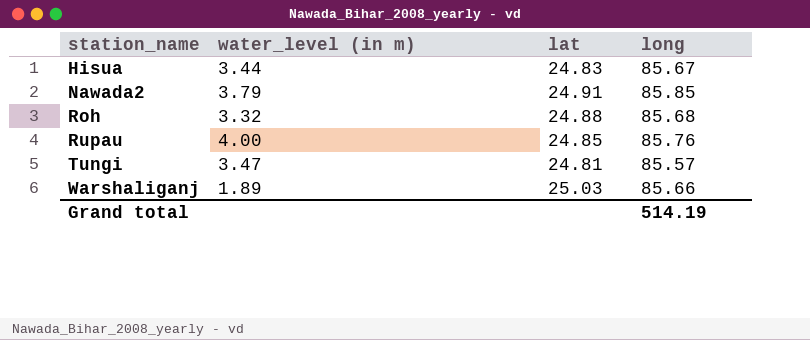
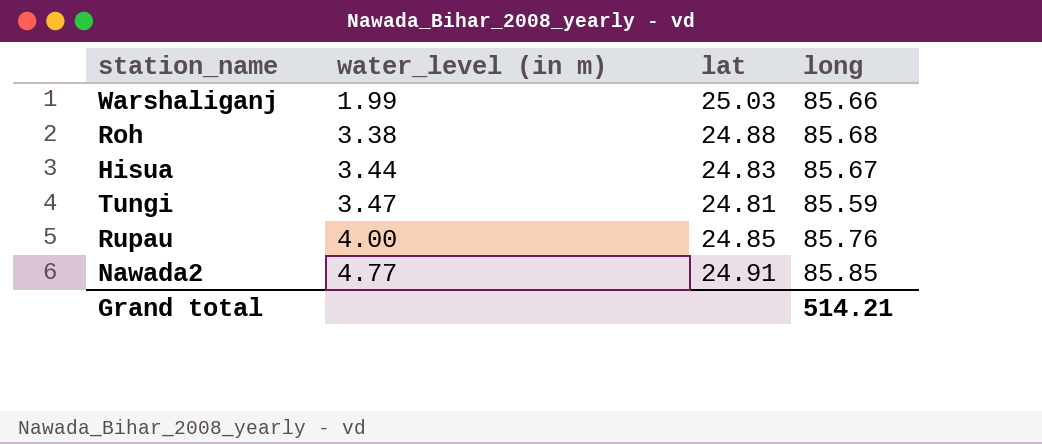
row order: station_name ascending -> water_level (in m) ascending
Warshaliganj | water_level (in m): 1.89 -> 1.99
Roh | water_level (in m): 3.32 -> 3.38
Tungi | long: 85.57 -> 85.59
Nawada2 | water_level (in m): 3.79 -> 4.77
Grand total | long: 514.19 -> 514.21

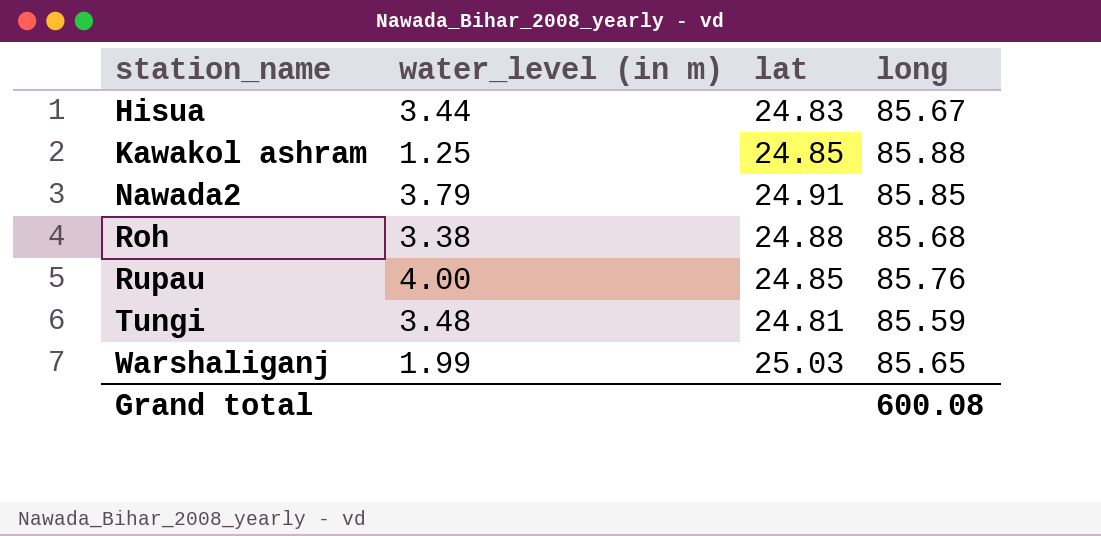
row order: water_level (in m) ascending -> station_name ascending
row Kawakol ashram: none -> 1.25 | 24.85 | 85.88
Nawada2 | water_level (in m): 4.77 -> 3.79
Tungi | water_level (in m): 3.47 -> 3.48
Warshaliganj | long: 85.66 -> 85.65
Grand total | long: 514.21 -> 600.08

